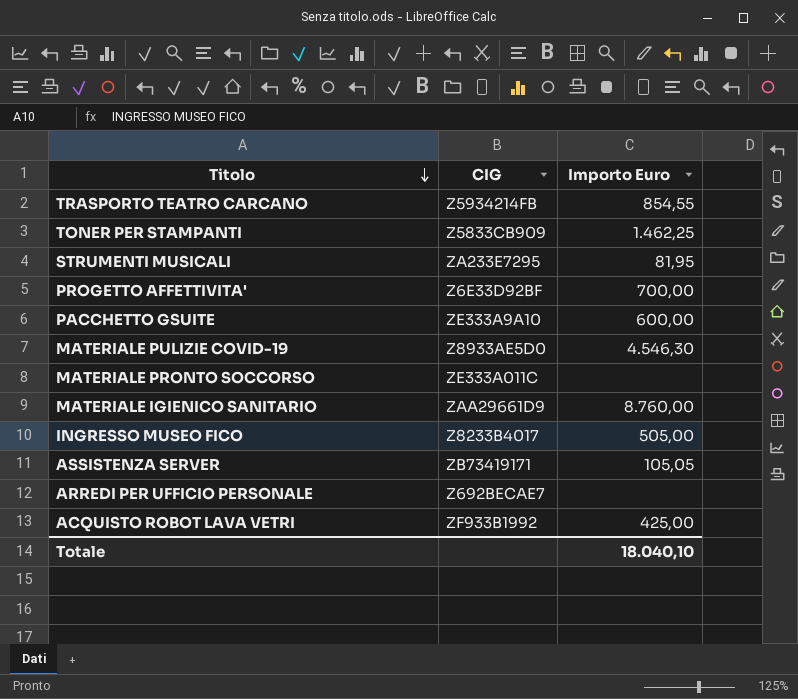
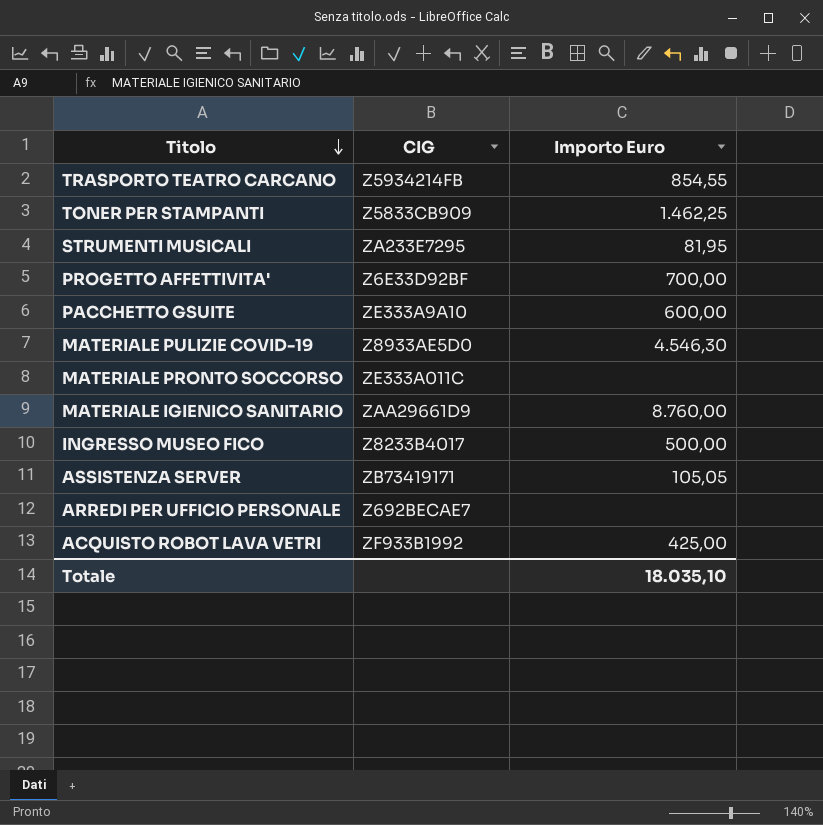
INGRESSO MUSEO FICO | Importo Euro: 505,00 -> 500,00
Totale | Importo Euro: 18.040,10 -> 18.035,10

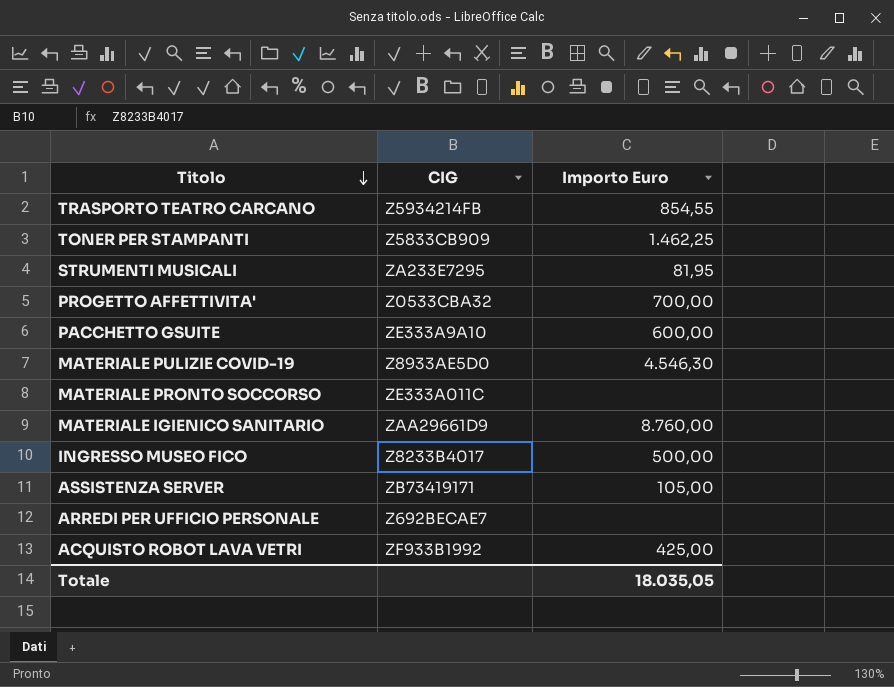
PROGETTO AFFETTIVITA' | CIG: Z6E33D92BF -> Z0533CBA32
ASSISTENZA SERVER | Importo Euro: 105,05 -> 105,00
Totale | Importo Euro: 18.035,10 -> 18.035,05

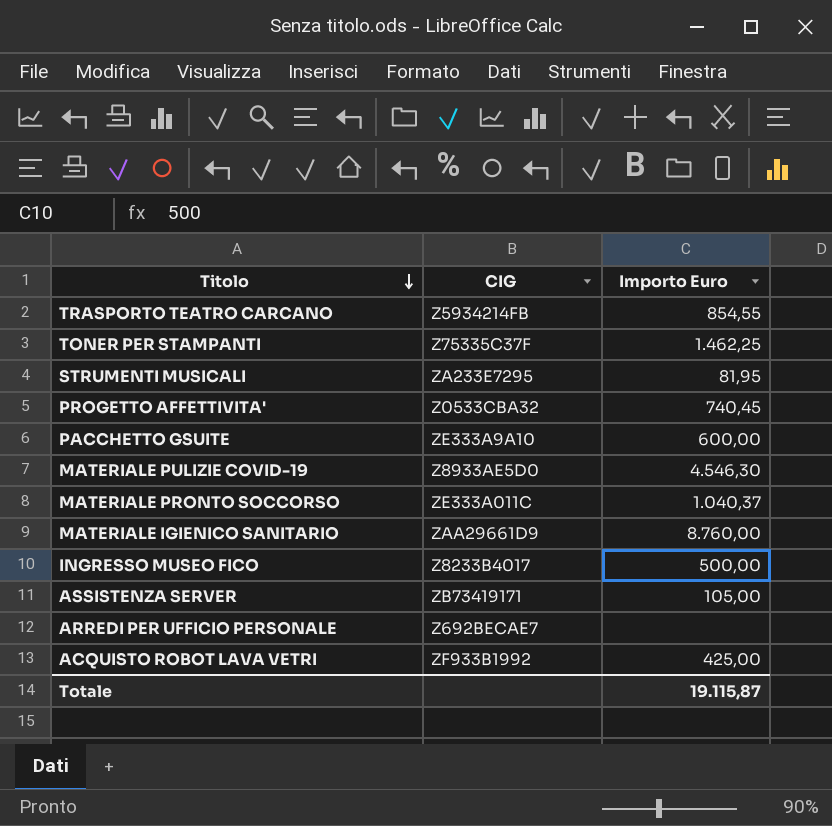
TONER PER STAMPANTI | CIG: Z5833CB909 -> Z75335C37F
PROGETTO AFFETTIVITA' | Importo Euro: 700,00 -> 740,45
MATERIALE PRONTO SOCCORSO | Importo Euro: none -> 1.040,37
Totale | Importo Euro: 18.035,05 -> 19.115,87

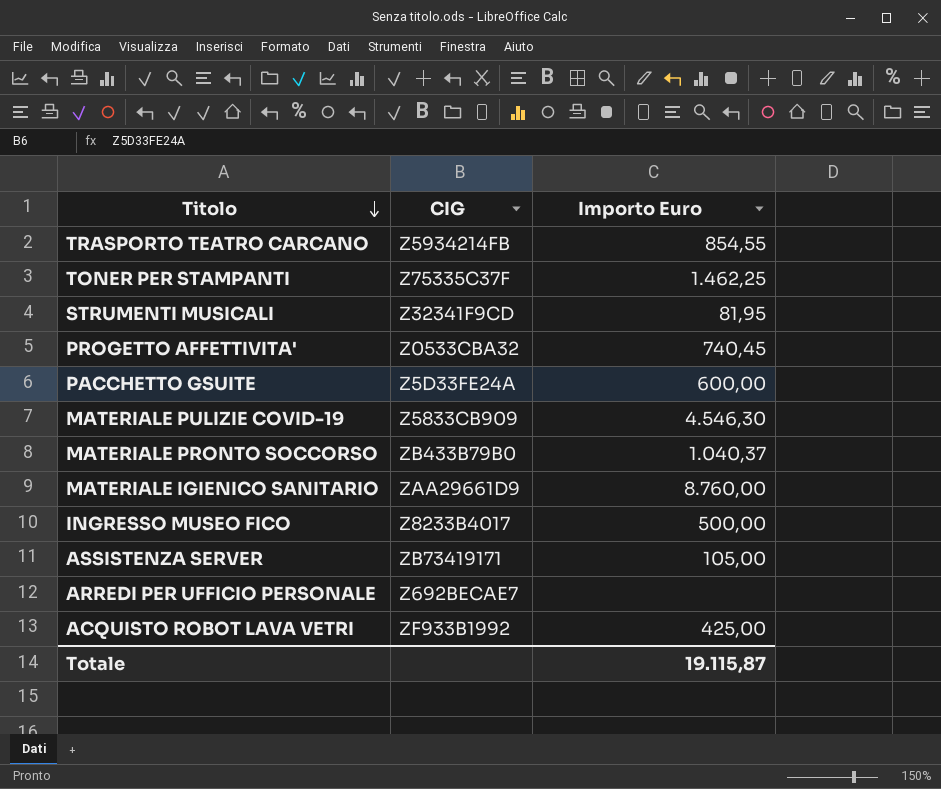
STRUMENTI MUSICALI | CIG: ZA233E7295 -> Z32341F9CD
PACCHETTO GSUITE | CIG: ZE333A9A10 -> Z5D33FE24A
MATERIALE PULIZIE COVID-19 | CIG: Z8933AE5D0 -> Z5833CB909
MATERIALE PRONTO SOCCORSO | CIG: ZE333A011C -> ZB433B79B0

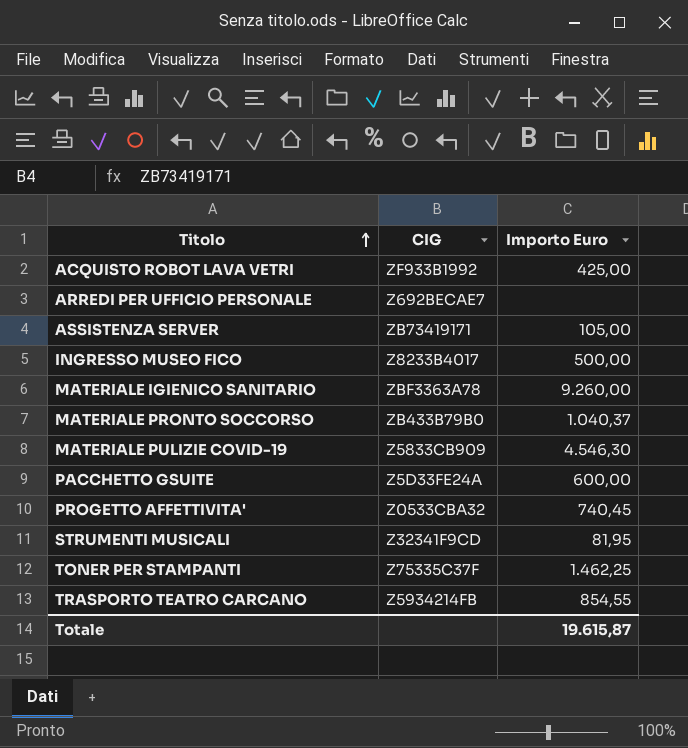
row order: Titolo descending -> Titolo ascending
MATERIALE IGIENICO SANITARIO | CIG: ZAA29661D9 -> ZBF3363A78
MATERIALE IGIENICO SANITARIO | Importo Euro: 8.760,00 -> 9.260,00
Totale | Importo Euro: 19.115,87 -> 19.615,87

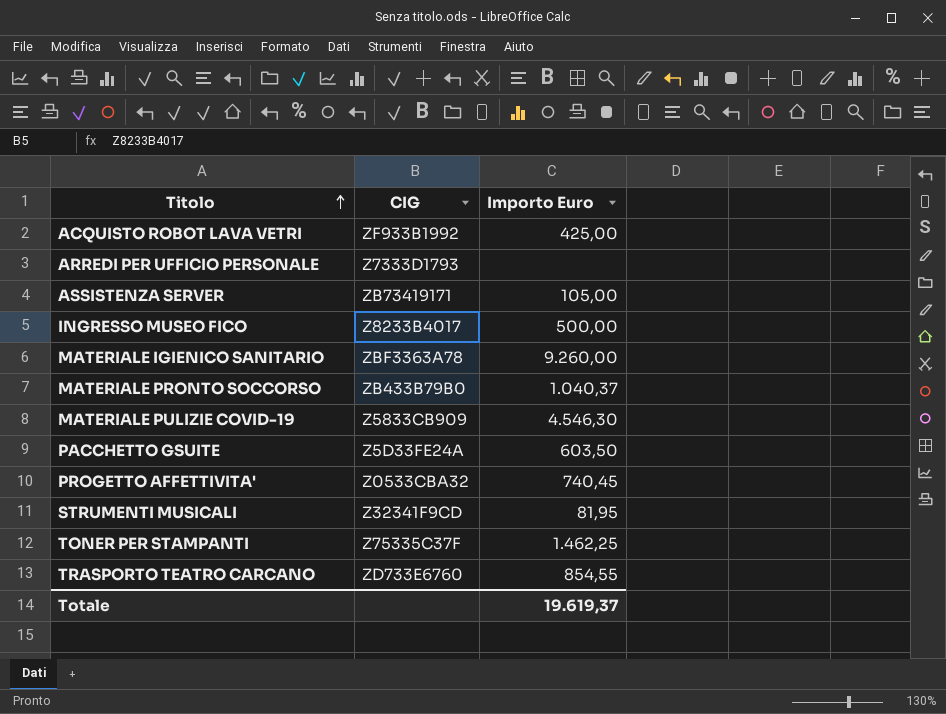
ARREDI PER UFFICIO PERSONALE | CIG: Z692BECAE7 -> Z7333D1793
PACCHETTO GSUITE | Importo Euro: 600,00 -> 603,50
TRASPORTO TEATRO CARCANO | CIG: Z5934214FB -> ZD733E6760
Totale | Importo Euro: 19.615,87 -> 19.619,37

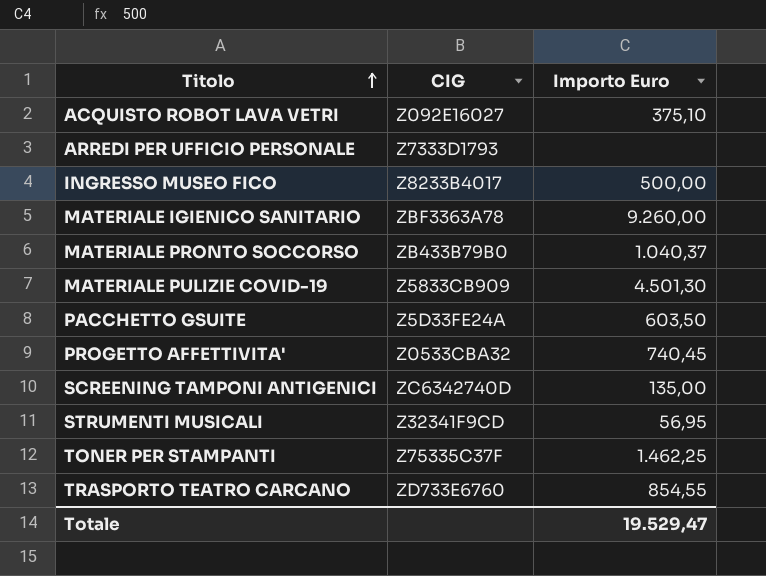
row ASSISTENZA SERVER: ZB73419171 | 105,00 -> none
ACQUISTO ROBOT LAVA VETRI | CIG: ZF933B1992 -> Z092E16027
ACQUISTO ROBOT LAVA VETRI | Importo Euro: 425,00 -> 375,10
MATERIALE PULIZIE COVID-19 | Importo Euro: 4.546,30 -> 4.501,30
row SCREENING TAMPONI ANTIGENICI: none -> ZC6342740D | 135,00
STRUMENTI MUSICALI | Importo Euro: 81,95 -> 56,95
Totale | Importo Euro: 19.619,37 -> 19.529,47

